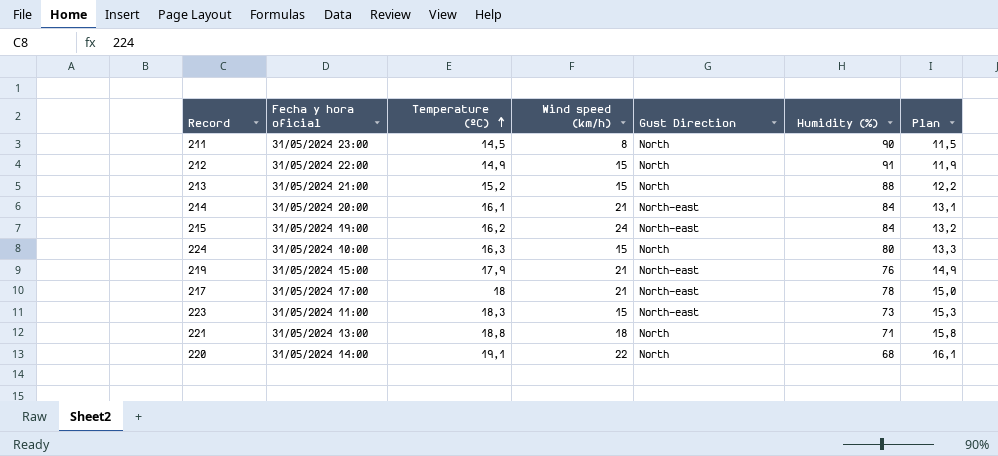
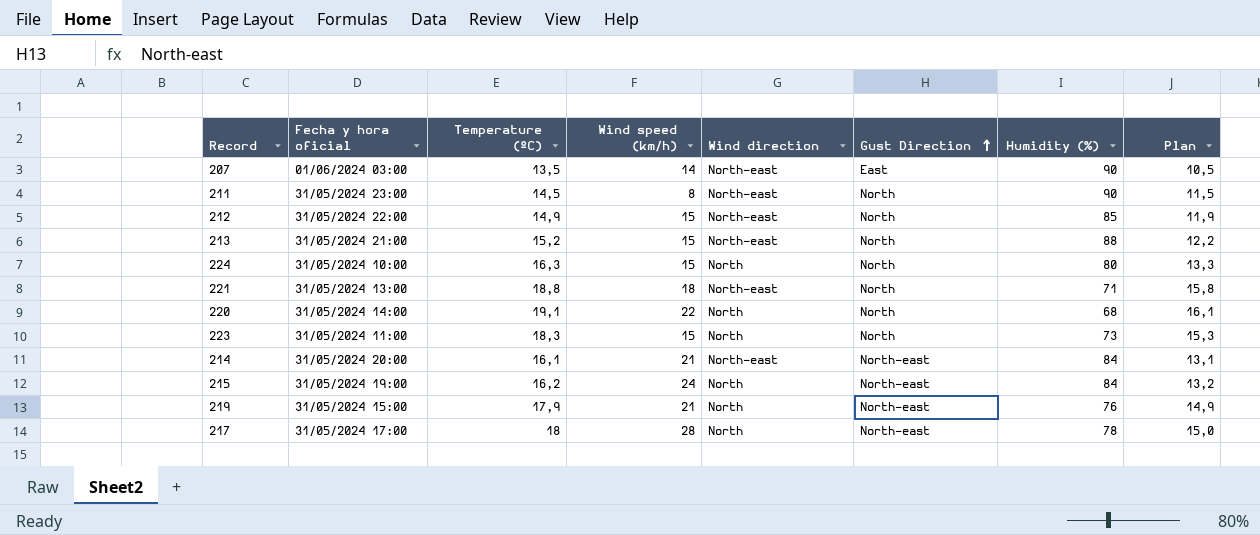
row order: Temperature (ºC) ascending -> Gust Direction ascending
column Wind direction | position: none -> 5
row 207: none -> 01/06/2024 03:00 | 13,5 | 14 | North-east | East | 90 | 10,5
212 | Humidity (%): 91 -> 85
223 | Gust Direction: North-east -> North
217 | Wind speed (km/h): 21 -> 28

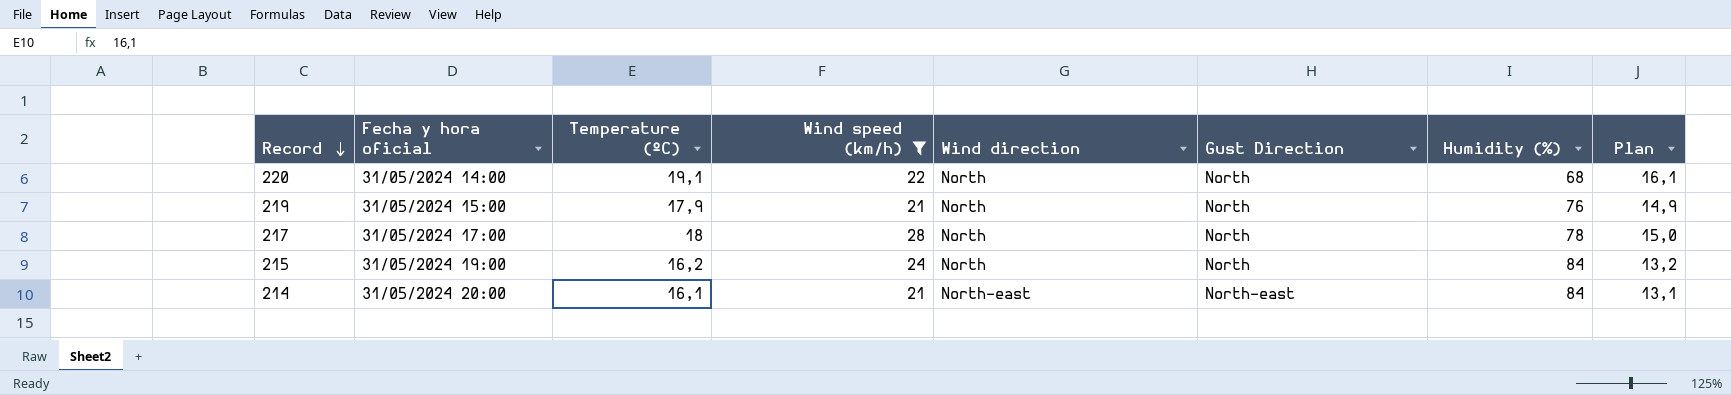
filter: none -> Wind speed (km/h) >= 21
row order: Gust Direction ascending -> Record descending
219 | Gust Direction: North-east -> North
217 | Gust Direction: North-east -> North
215 | Gust Direction: North-east -> North

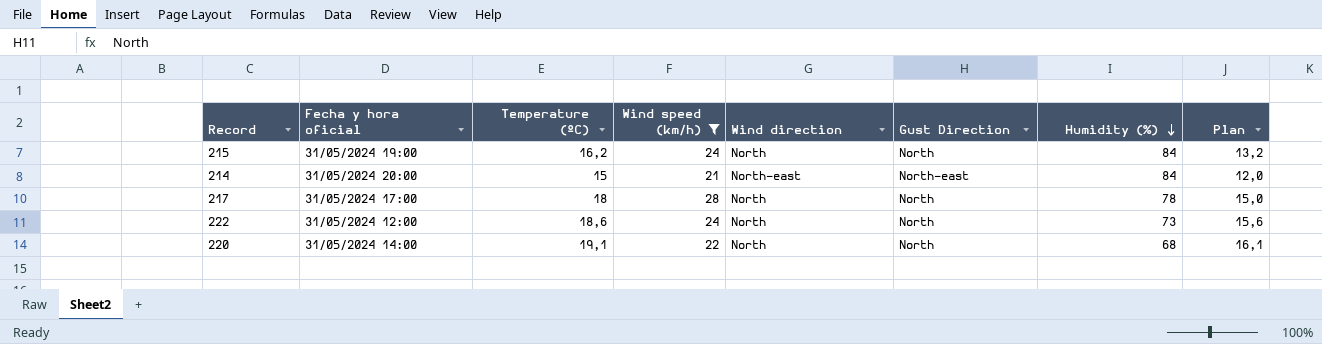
row order: Record descending -> Humidity (%) descending
row 219: 31/05/2024 15:00 | 17,9 | 21 | North | North | 76 | 14,9 -> none
214 | Temperature (ºC): 16,1 -> 15
214 | Plan: 13,1 -> 12,0
row 222: none -> 31/05/2024 12:00 | 18,6 | 24 | North | North | 73 | 15,6

